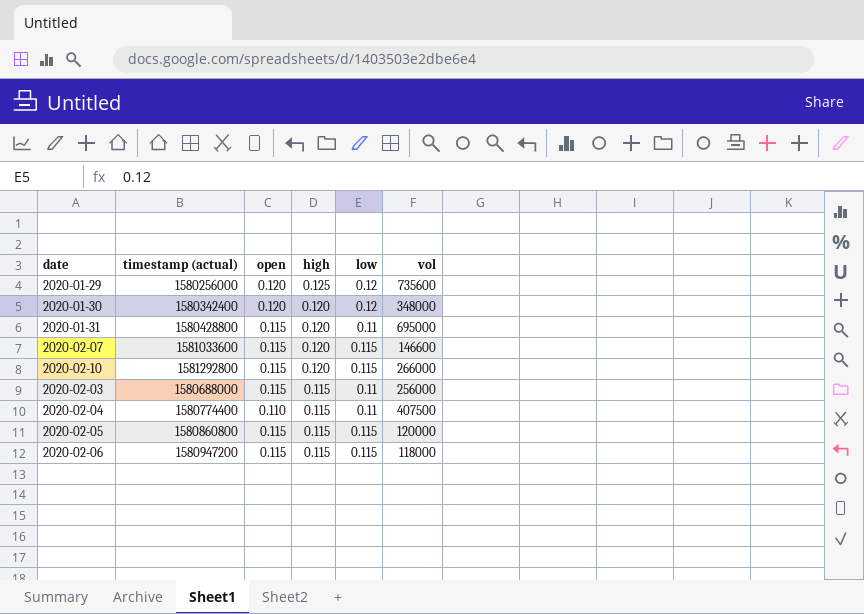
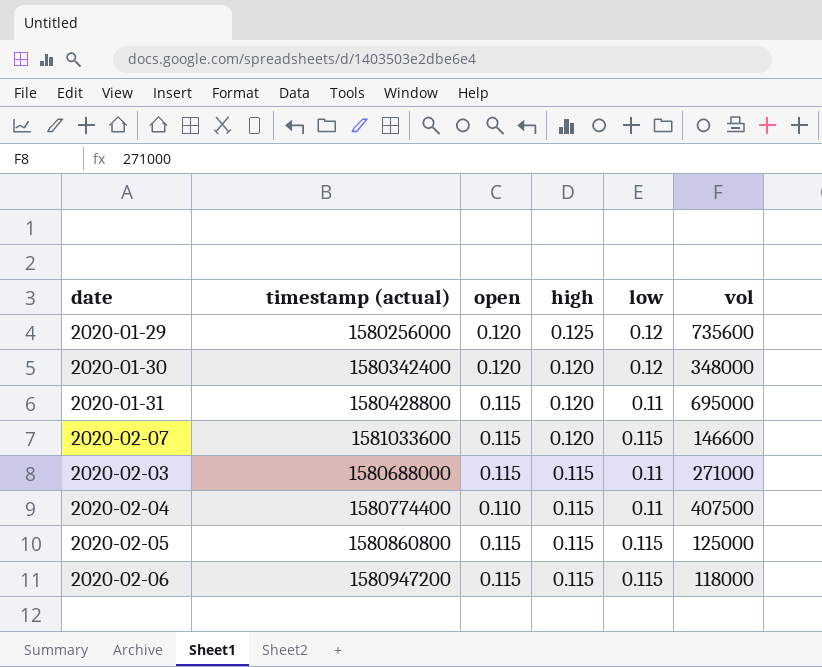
row 2020-02-10: 1581292800 | 0.115 | 0.120 | 0.115 | 266000 -> none
2020-02-03 | vol: 256000 -> 271000
2020-02-05 | vol: 120000 -> 125000

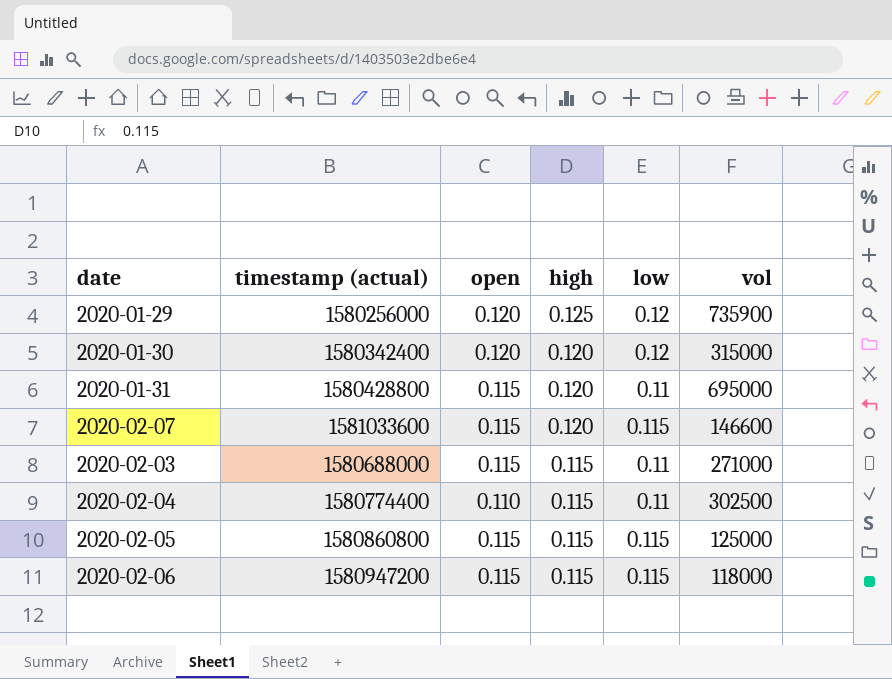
2020-01-29 | vol: 735600 -> 735900
2020-01-30 | vol: 348000 -> 315000
2020-02-04 | vol: 407500 -> 302500

